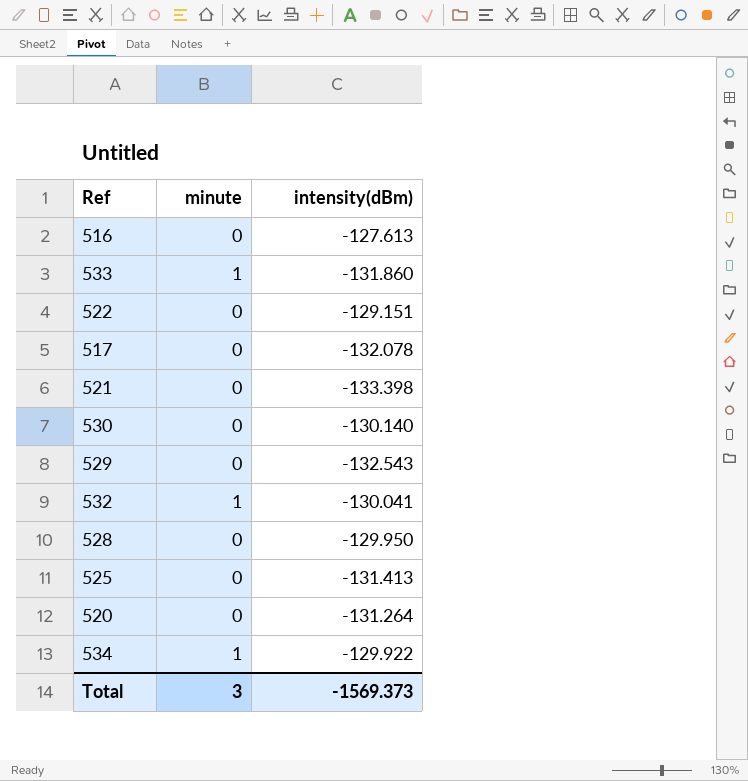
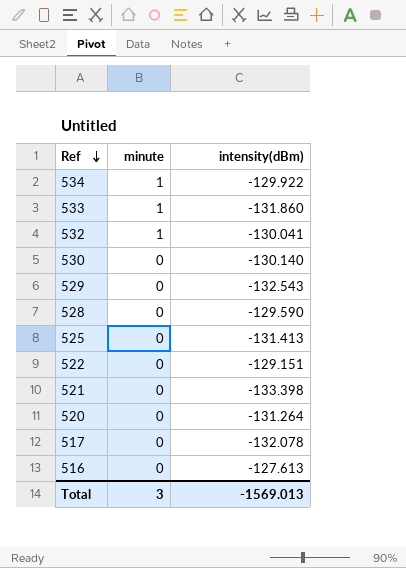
row order: none -> Ref descending
528 | intensity(dBm): -129.950 -> -129.590
Total | intensity(dBm): -1569.373 -> -1569.013

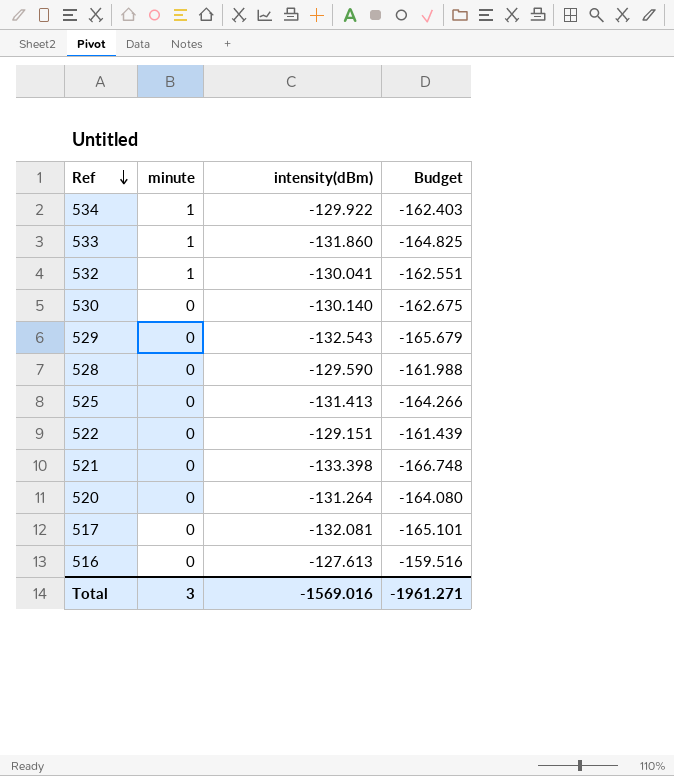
column Budget | formula: none -> [intensity(dBm)] * 1.25
517 | intensity(dBm): -132.078 -> -132.081
Total | intensity(dBm): -1569.013 -> -1569.016

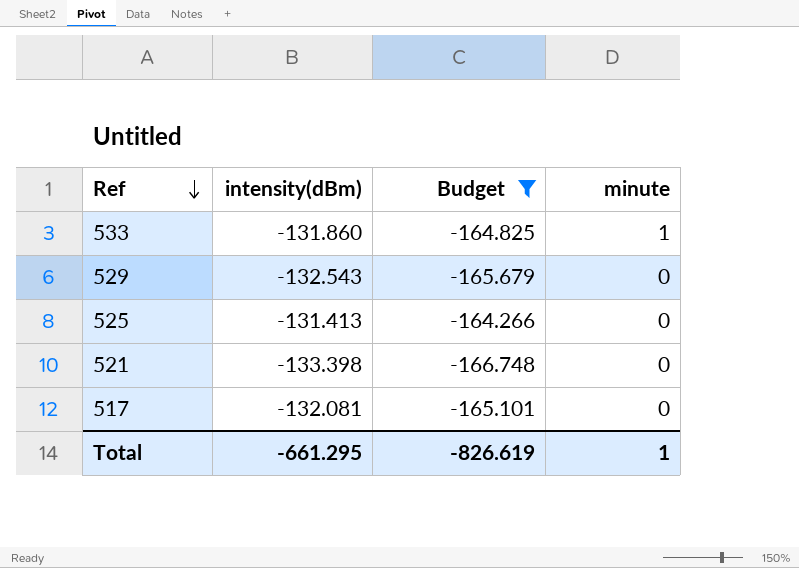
filter: none -> Budget <= -164.266
column minute | position: 2 -> 4
Total | intensity(dBm): -1569.016 -> -661.295
Total | Budget: -1961.271 -> -826.619
Total | minute: 3 -> 1

